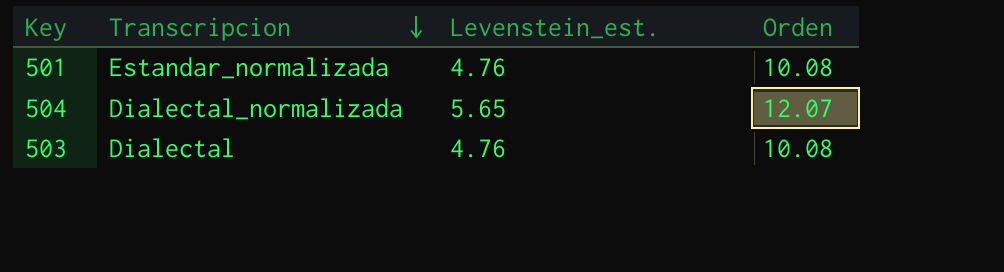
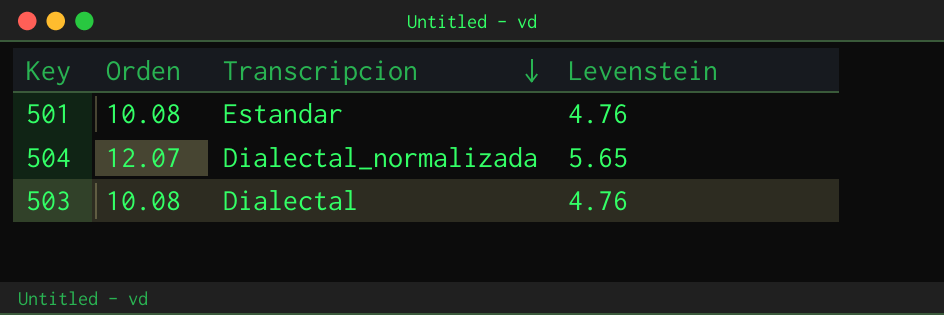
column Orden | position: 4 -> 2
column name: Levenstein_est. -> Levenstein
501 | Transcripcion: Estandar_normalizada -> Estandar

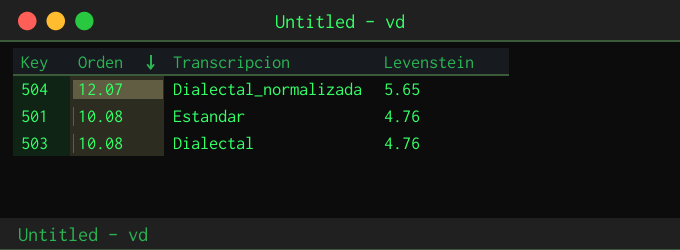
row order: Transcripcion descending -> Orden descending

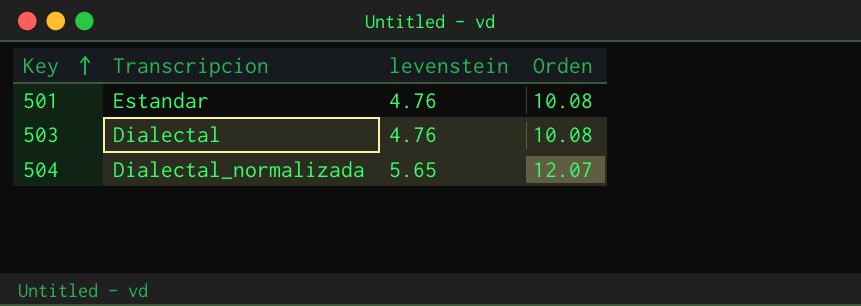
row order: Orden descending -> Key ascending
column name: Levenstein -> levenstein
column Orden | position: 2 -> 4

